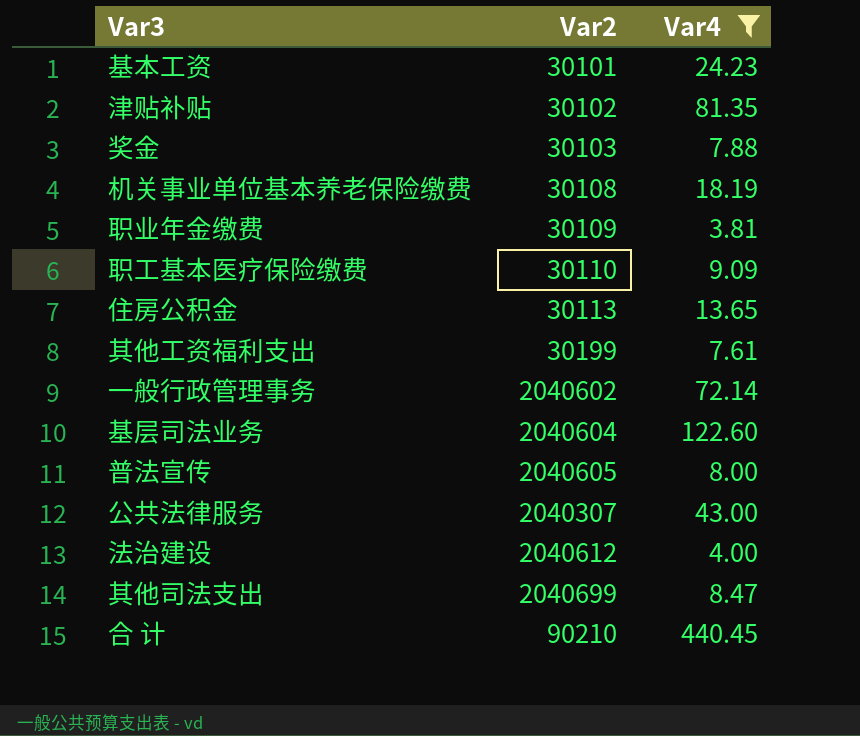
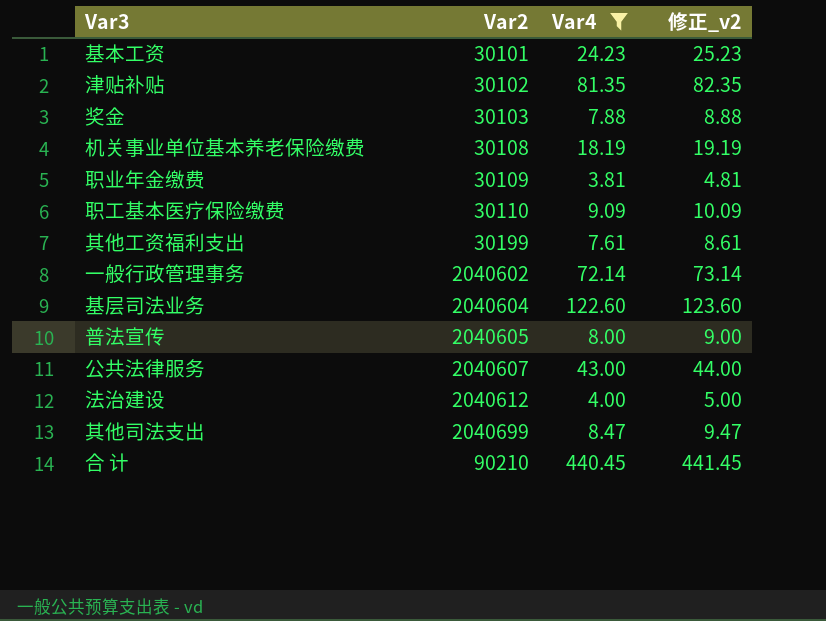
column 修正_v2 | formula: none -> [Var4] + 1
row 住房公积金: 30113 | 13.65 -> none
公共法律服务 | Var2: 2040307 -> 2040607

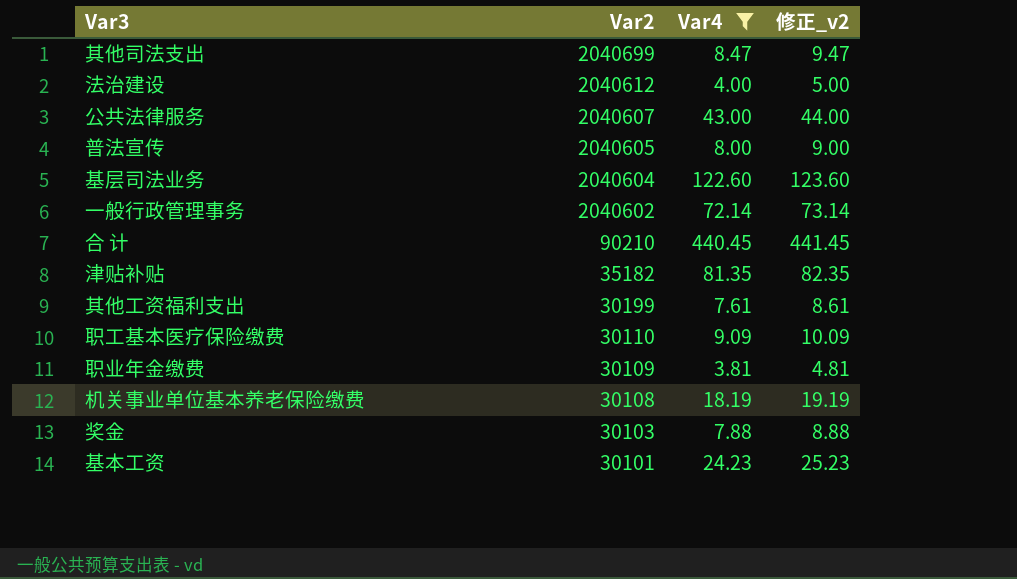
row order: none -> Var2 descending
津贴补贴 | Var2: 30102 -> 35182

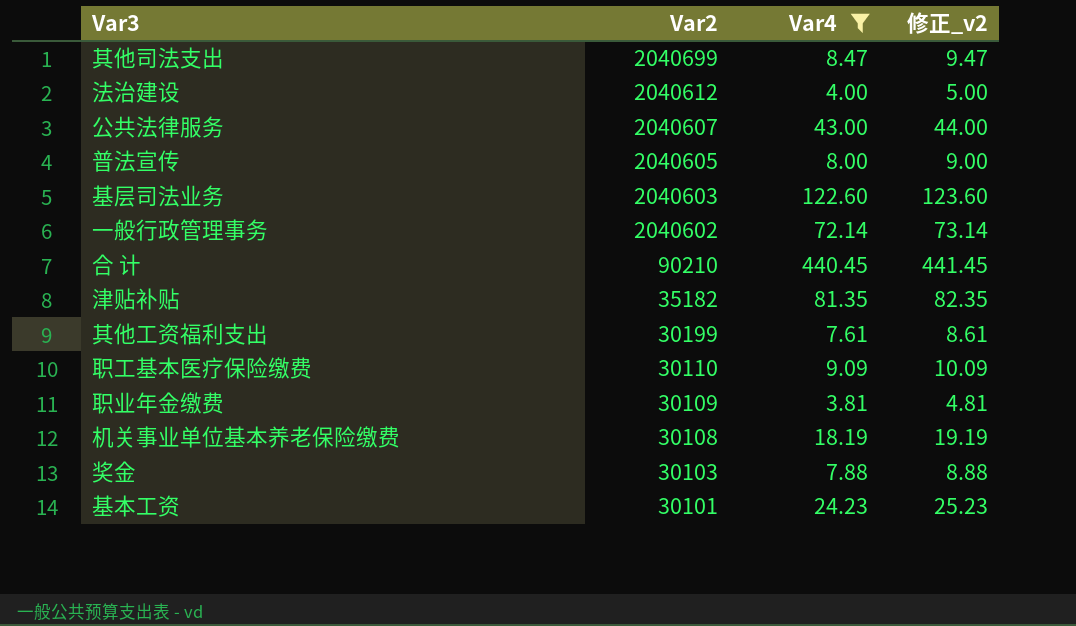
基层司法业务 | Var2: 2040604 -> 2040603

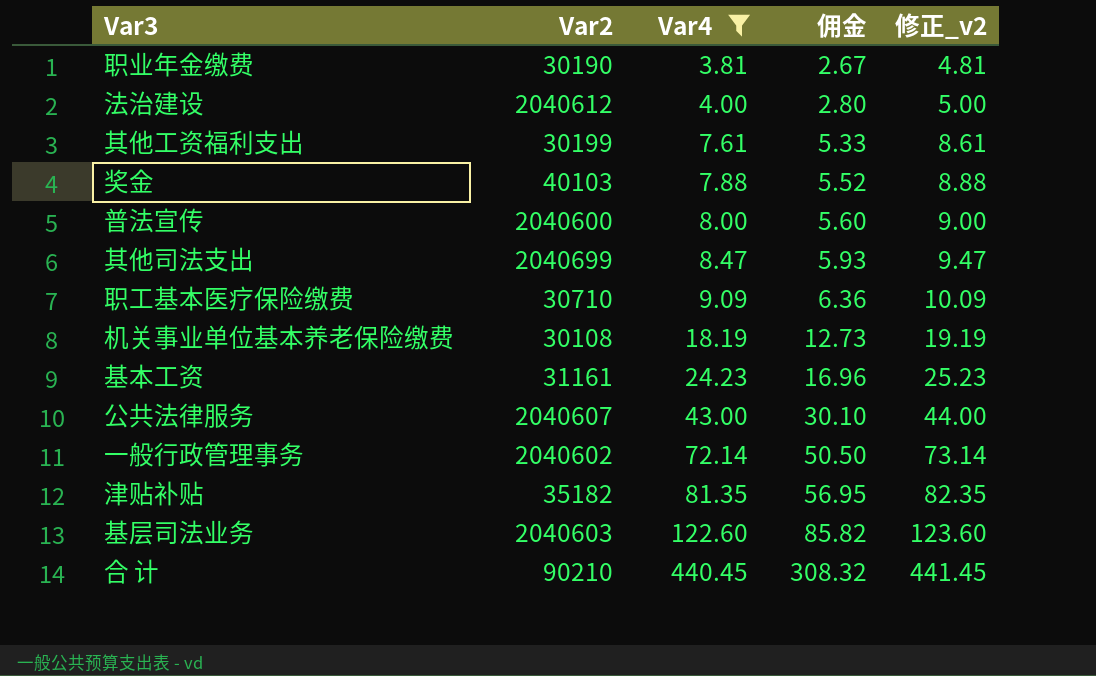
row order: Var2 descending -> Var4 ascending
column 佣金 | formula: none -> [Var4] * 0.7
职业年金缴费 | Var2: 30109 -> 30190
奖金 | Var2: 30103 -> 40103
普法宣传 | Var2: 2040605 -> 2040600
职工基本医疗保险缴费 | Var2: 30110 -> 30710
基本工资 | Var2: 30101 -> 31161

